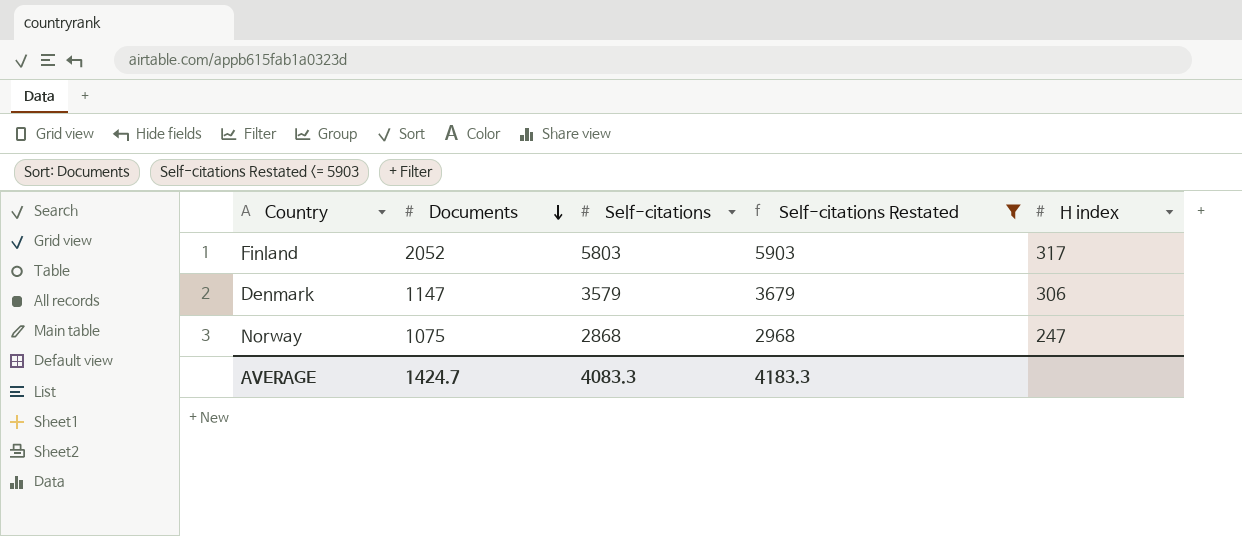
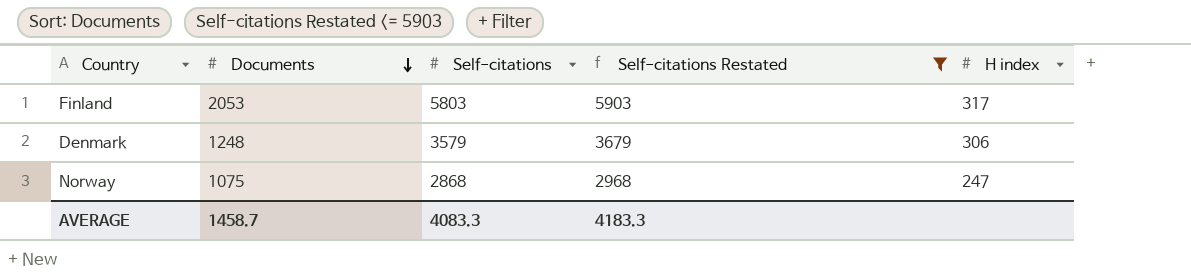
Finland | Documents: 2052 -> 2053
Denmark | Documents: 1147 -> 1248
AVERAGE | Documents: 1424.7 -> 1458.7

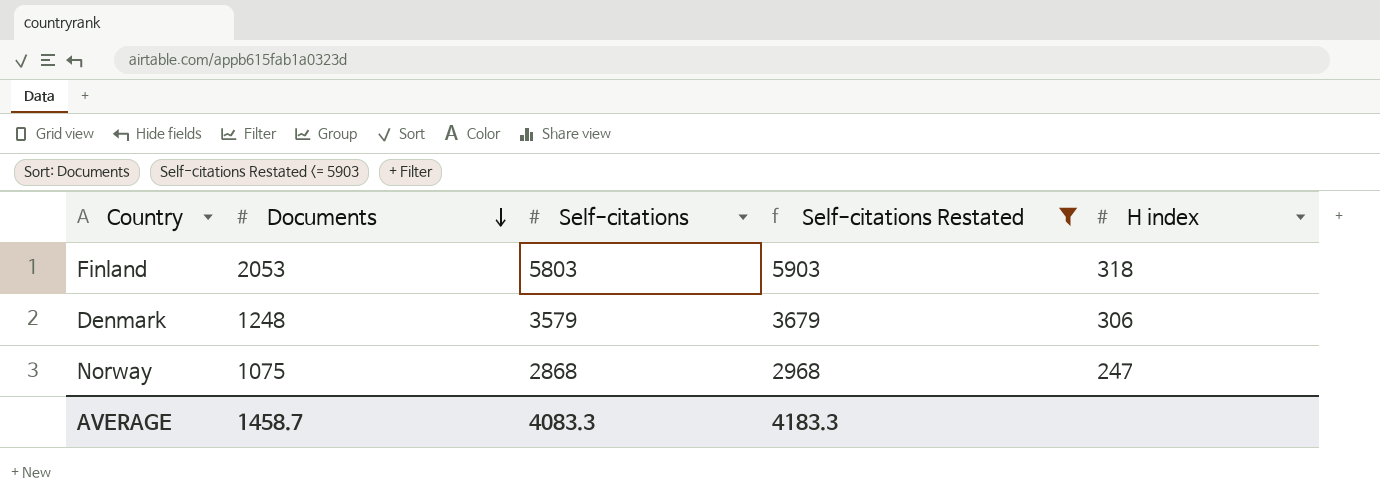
Finland | H index: 317 -> 318

